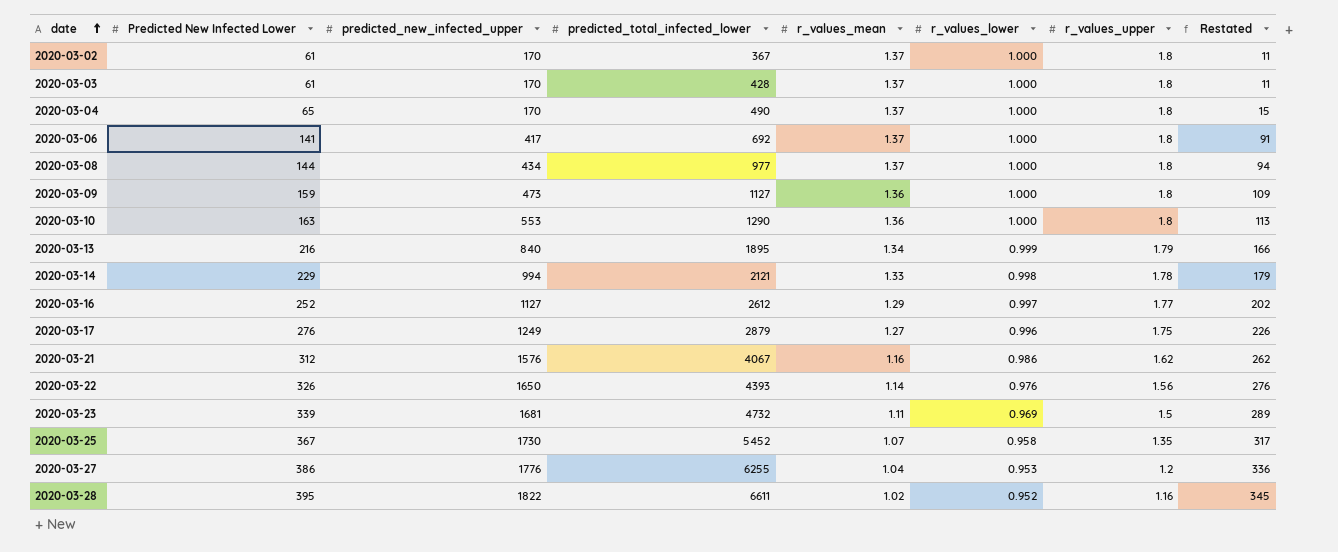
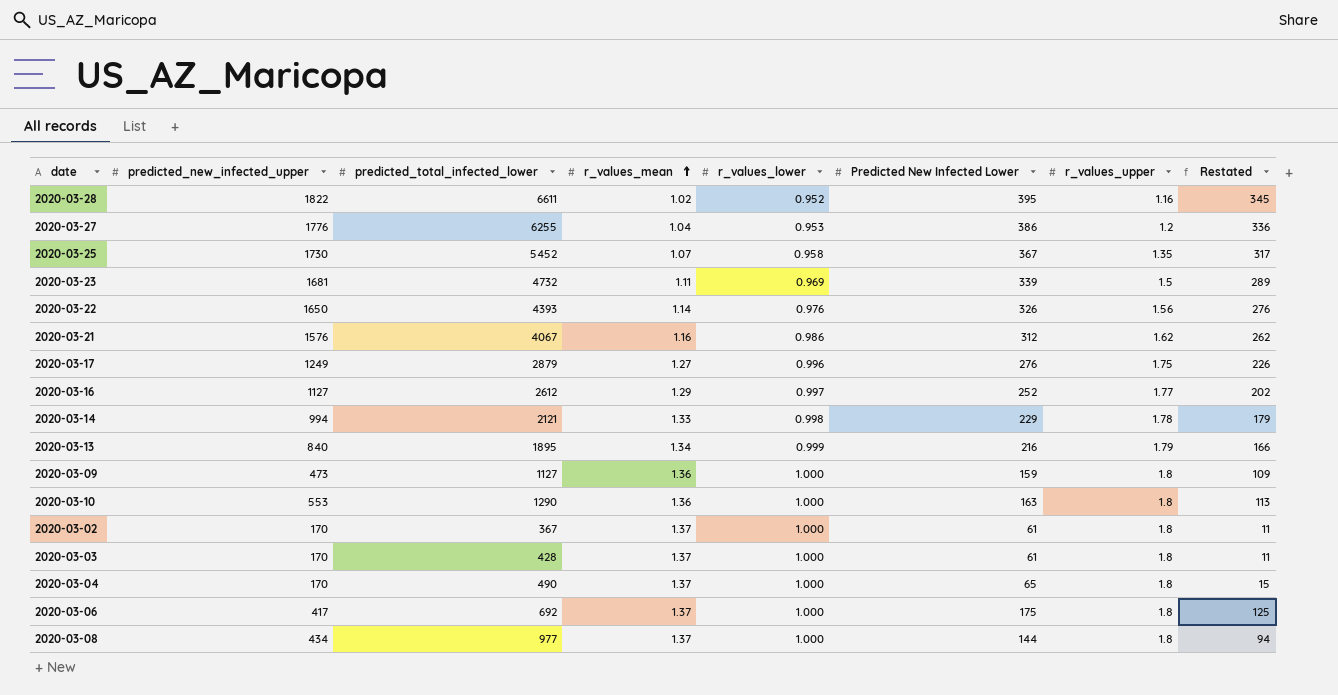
row order: date ascending -> r_values_mean ascending
column Predicted New Infected Lower | position: 2 -> 6
2020-03-06 | Predicted New Infected Lower: 141 -> 175
2020-03-06 | Restated: 91 -> 125

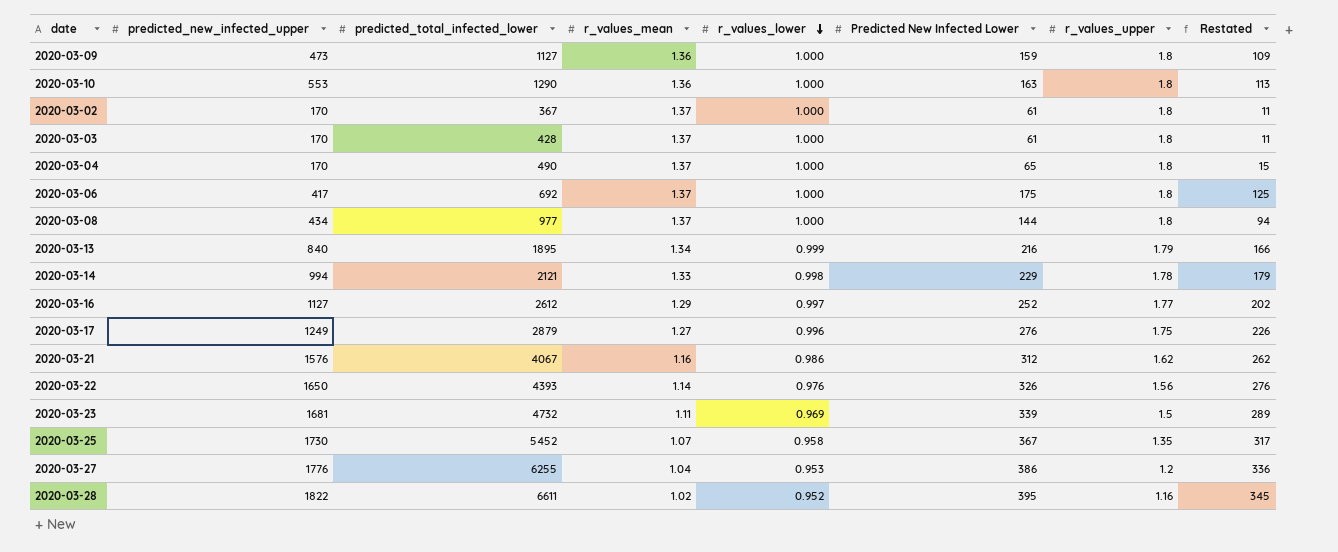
row order: r_values_mean ascending -> r_values_lower descending

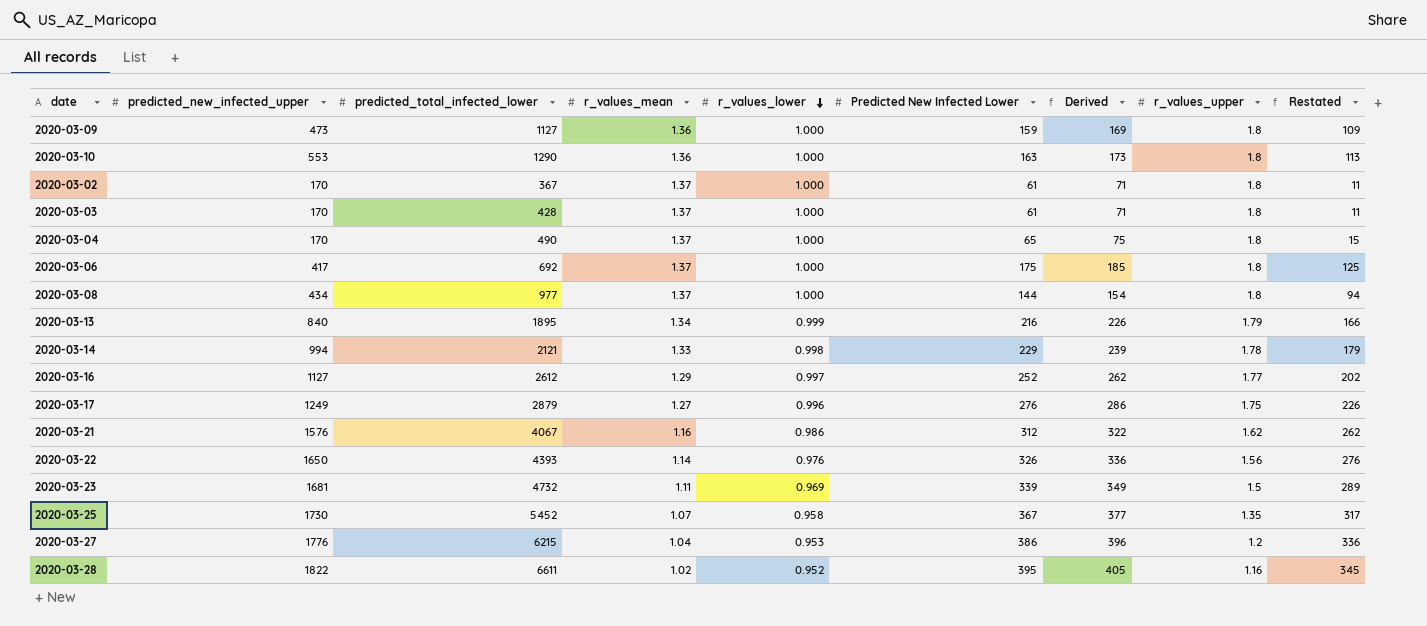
column Derived | formula: none -> [Predicted New Infected Lower] + 10
2020-03-27 | predicted_total_infected_lower: 6255 -> 6215

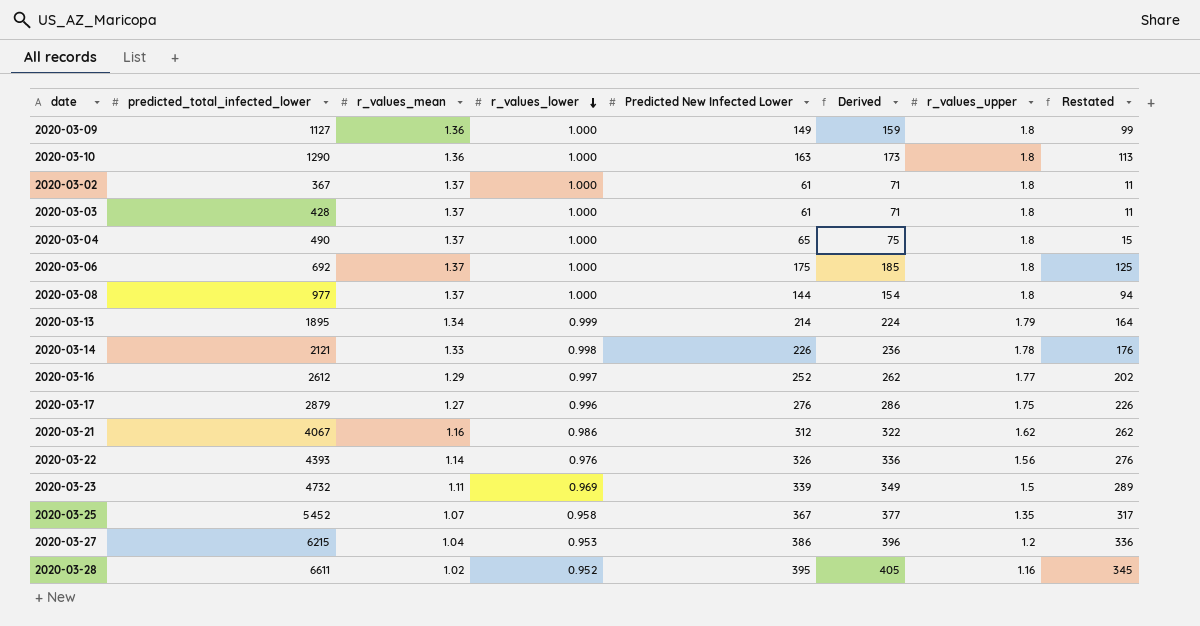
column predicted_new_infected_upper | position: 2 -> none
2020-03-09 | Predicted New Infected Lower: 159 -> 149
2020-03-09 | Derived: 169 -> 159
2020-03-09 | Restated: 109 -> 99
2020-03-13 | Predicted New Infected Lower: 216 -> 214
2020-03-13 | Derived: 226 -> 224
2020-03-13 | Restated: 166 -> 164
2020-03-14 | Predicted New Infected Lower: 229 -> 226
2020-03-14 | Derived: 239 -> 236
2020-03-14 | Restated: 179 -> 176

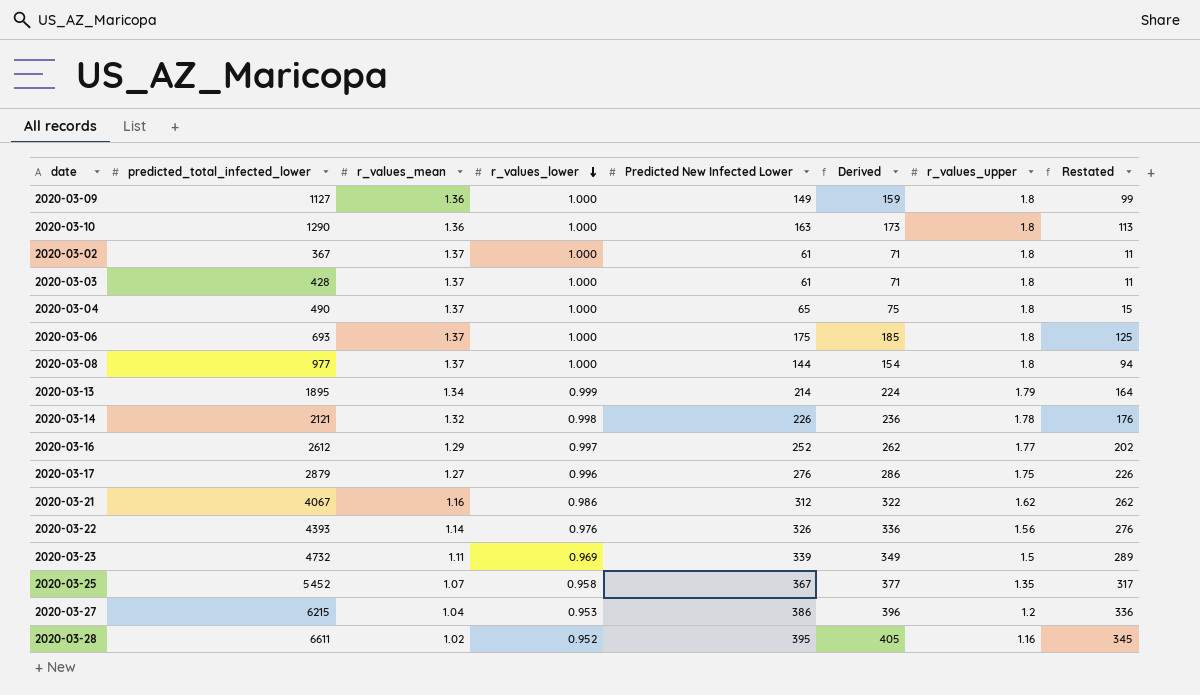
2020-03-06 | predicted_total_infected_lower: 692 -> 693
2020-03-14 | r_values_mean: 1.33 -> 1.32

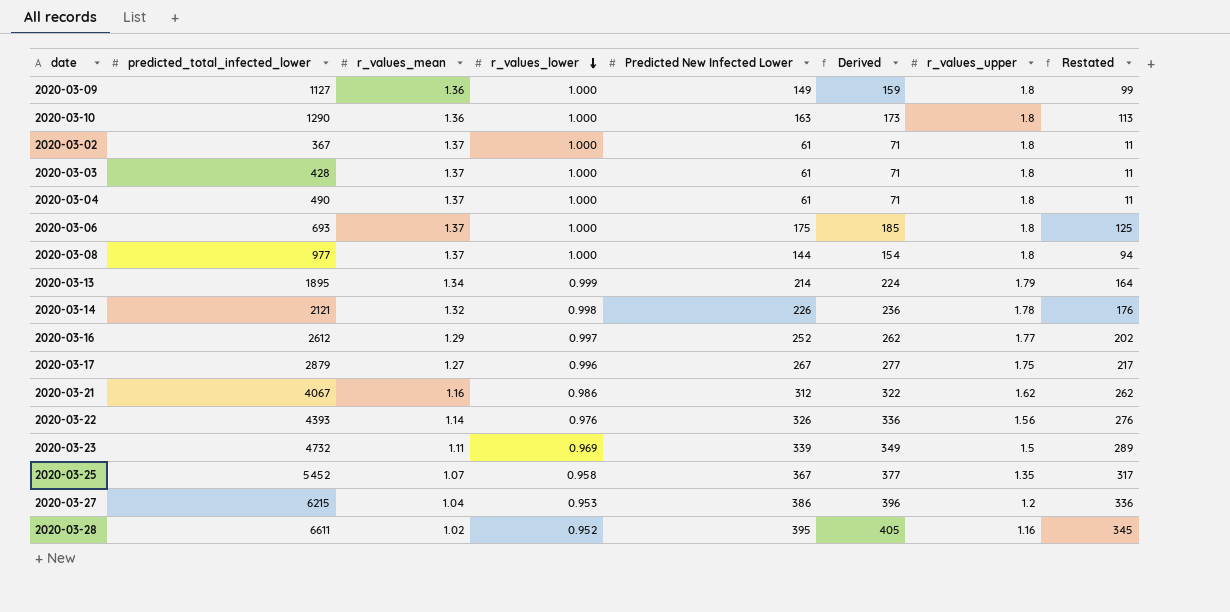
2020-03-04 | Predicted New Infected Lower: 65 -> 61
2020-03-04 | Derived: 75 -> 71
2020-03-04 | Restated: 15 -> 11
2020-03-17 | Predicted New Infected Lower: 276 -> 267
2020-03-17 | Derived: 286 -> 277
2020-03-17 | Restated: 226 -> 217

